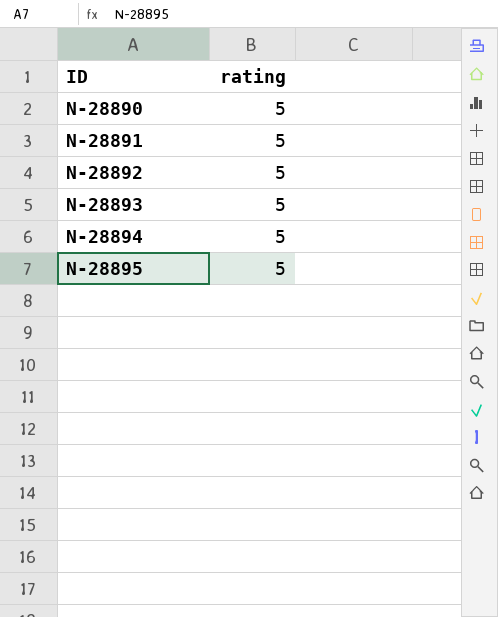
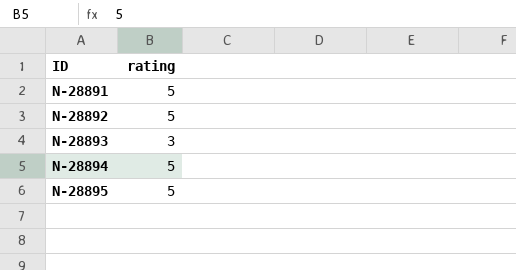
row N-28890: 5 -> none
N-28893 | rating: 5 -> 3

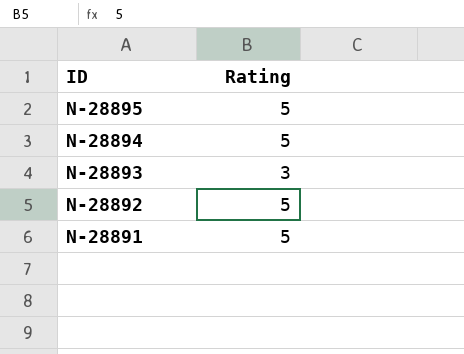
row order: ID ascending -> ID descending
column name: rating -> Rating

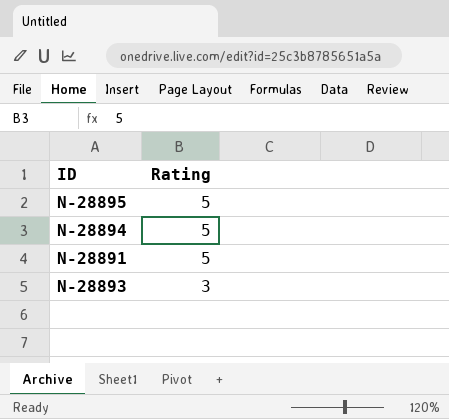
row order: ID descending -> Rating descending
row N-28892: 5 -> none

